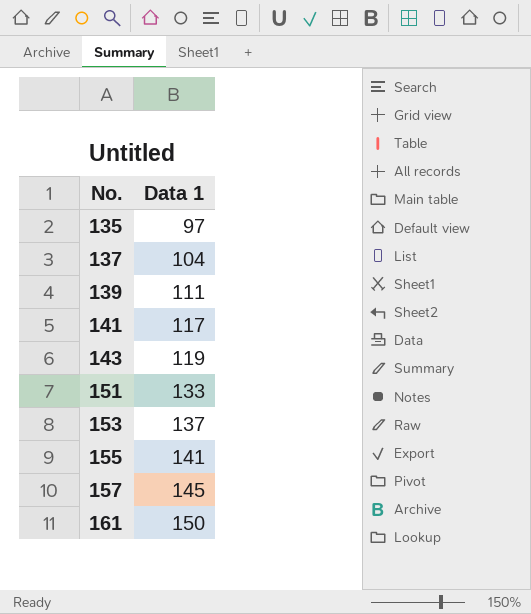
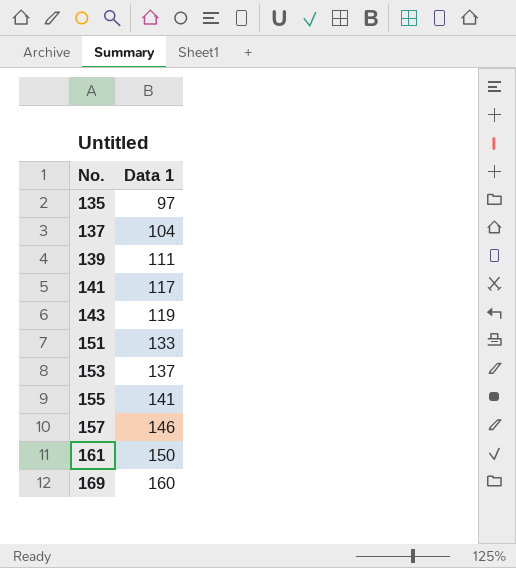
157 | Data 1: 145 -> 146
row 169: none -> 160

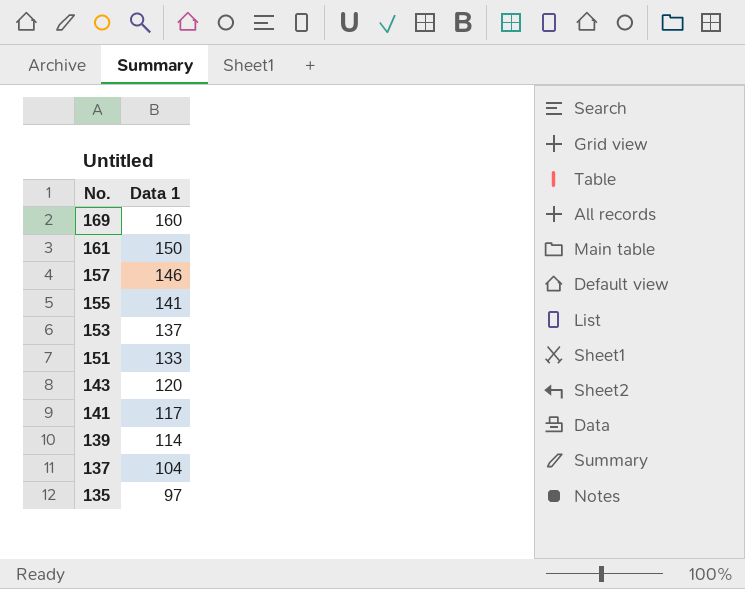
row order: No. ascending -> No. descending
143 | Data 1: 119 -> 120
139 | Data 1: 111 -> 114

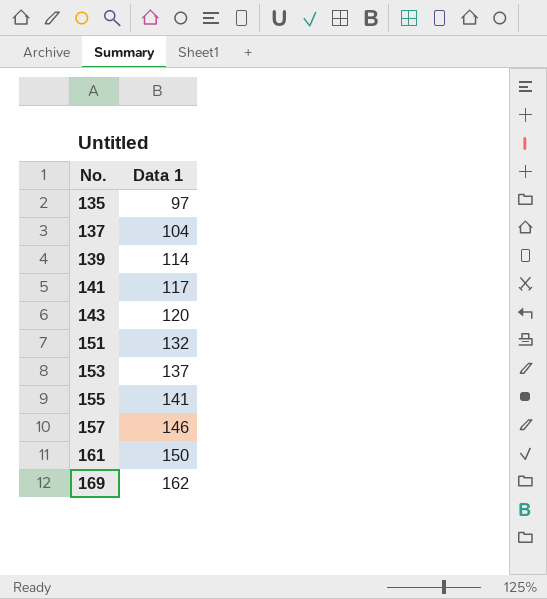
row order: No. descending -> No. ascending
151 | Data 1: 133 -> 132
169 | Data 1: 160 -> 162

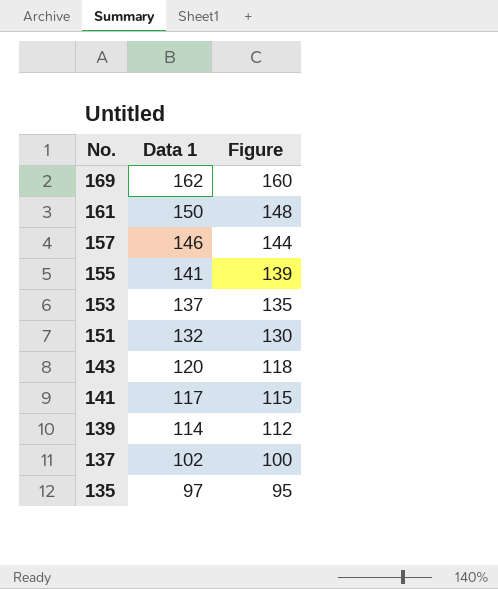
row order: No. ascending -> No. descending
column Figure | formula: none -> [Data 1] - 2
137 | Data 1: 104 -> 102

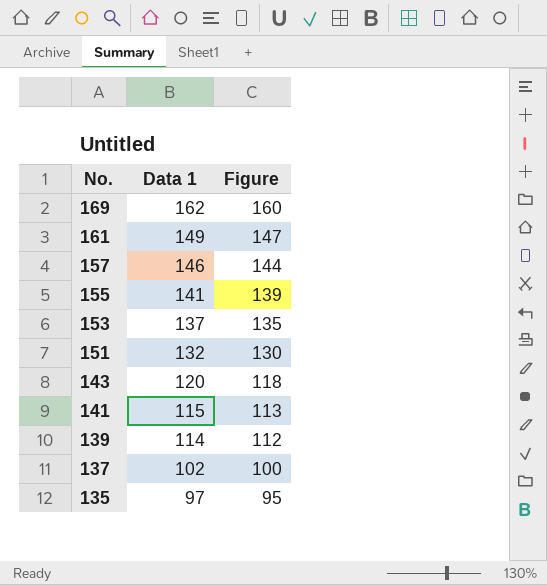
161 | Data 1: 150 -> 149
161 | Figure: 148 -> 147
141 | Data 1: 117 -> 115
141 | Figure: 115 -> 113

